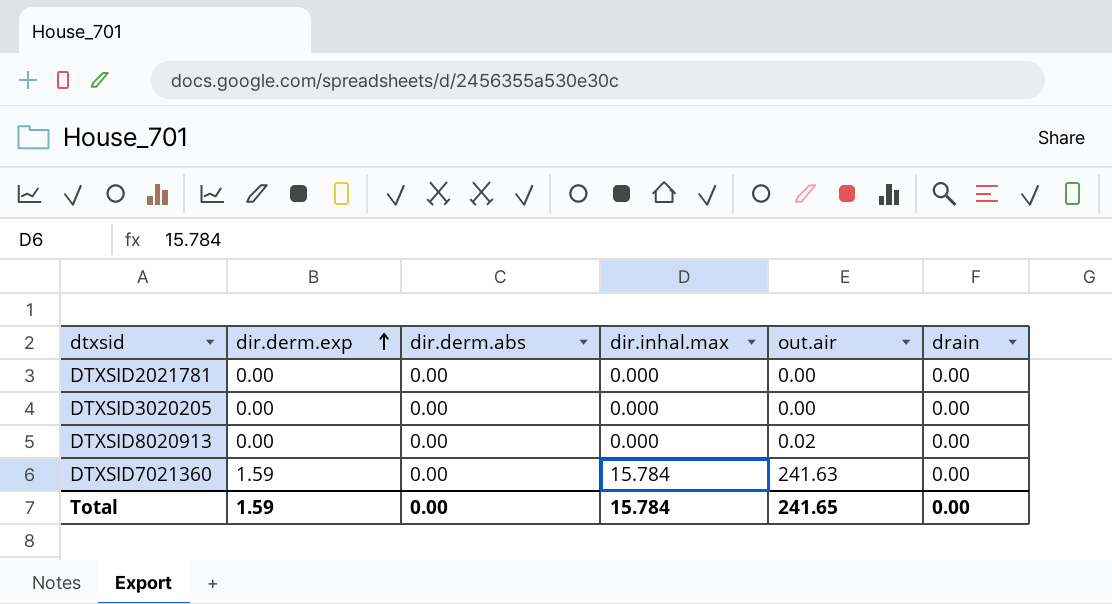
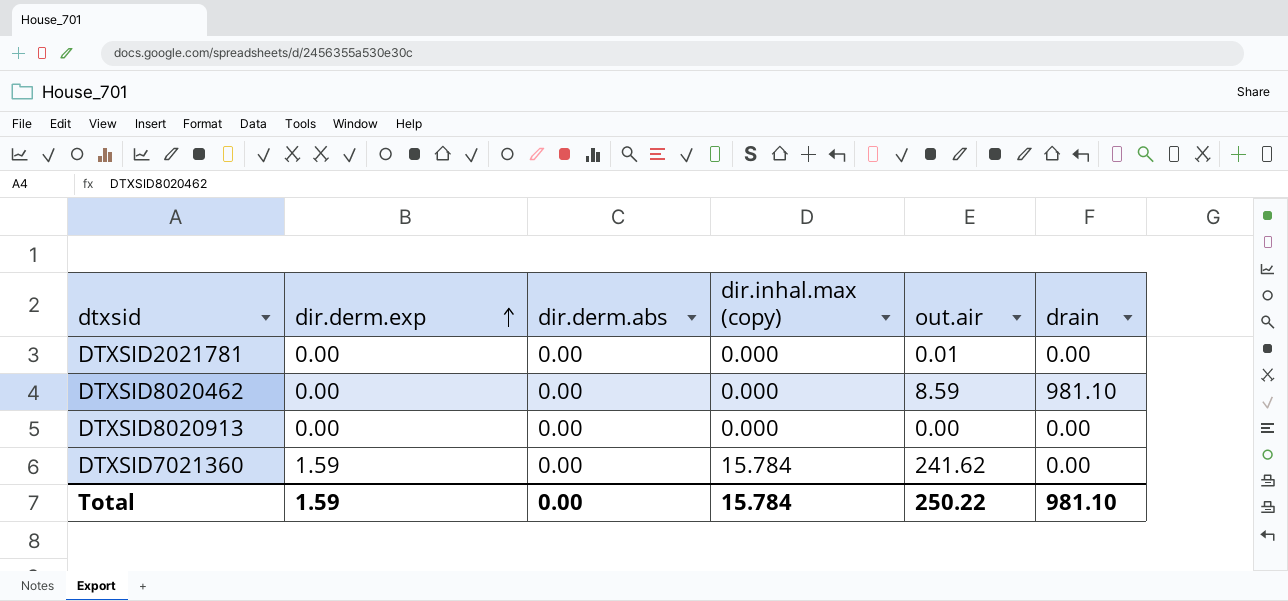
column name: dir.inhal.max -> dir.inhal.max (copy)
row DTXSID3020205: 0.00 | 0.00 | 0.000 | 0.00 | 0.00 -> none
DTXSID2021781 | out.air: 0.00 -> 0.01
row DTXSID8020462: none -> 0.00 | 0.00 | 0.000 | 8.59 | 981.10
DTXSID8020913 | out.air: 0.02 -> 0.00
DTXSID7021360 | out.air: 241.63 -> 241.62
Total | out.air: 241.65 -> 250.22
Total | drain: 0.00 -> 981.10

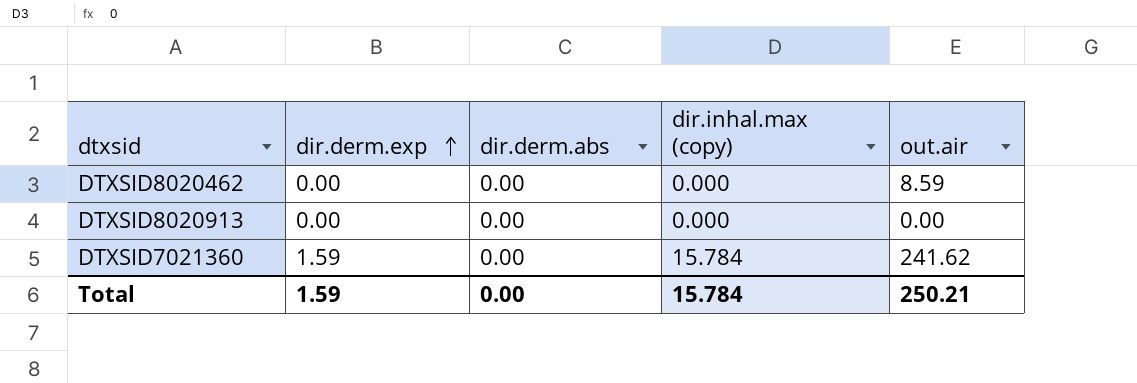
column drain | position: 6 -> none
row DTXSID2021781: 0.00 | 0.00 | 0.000 | 0.01 | 0.00 -> none
Total | out.air: 250.22 -> 250.21

